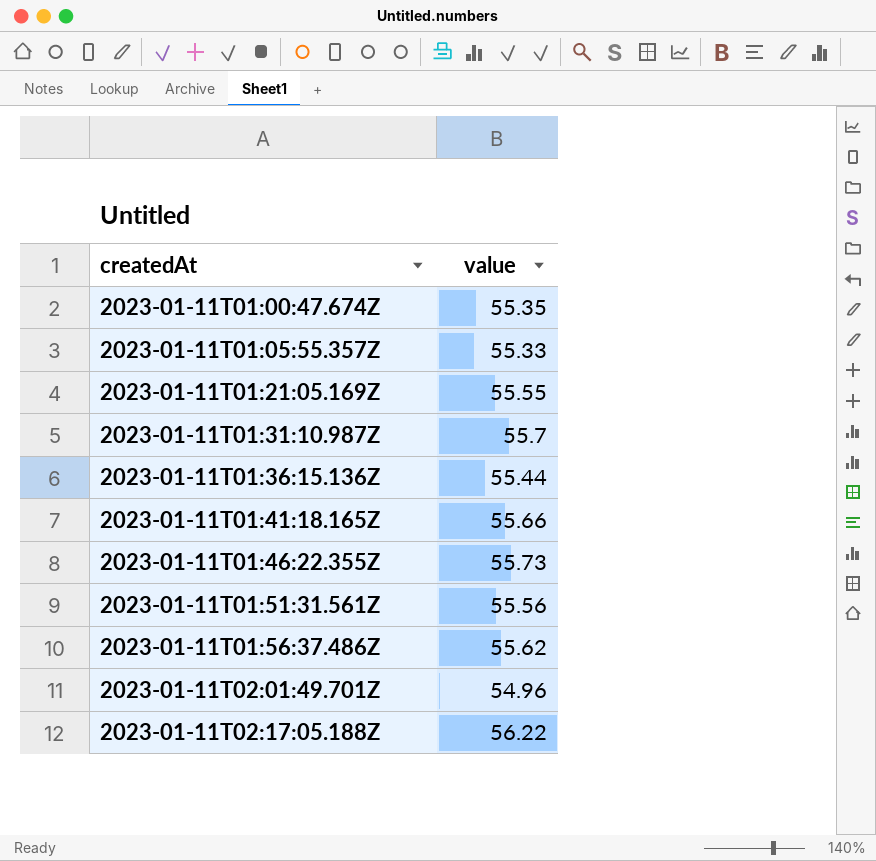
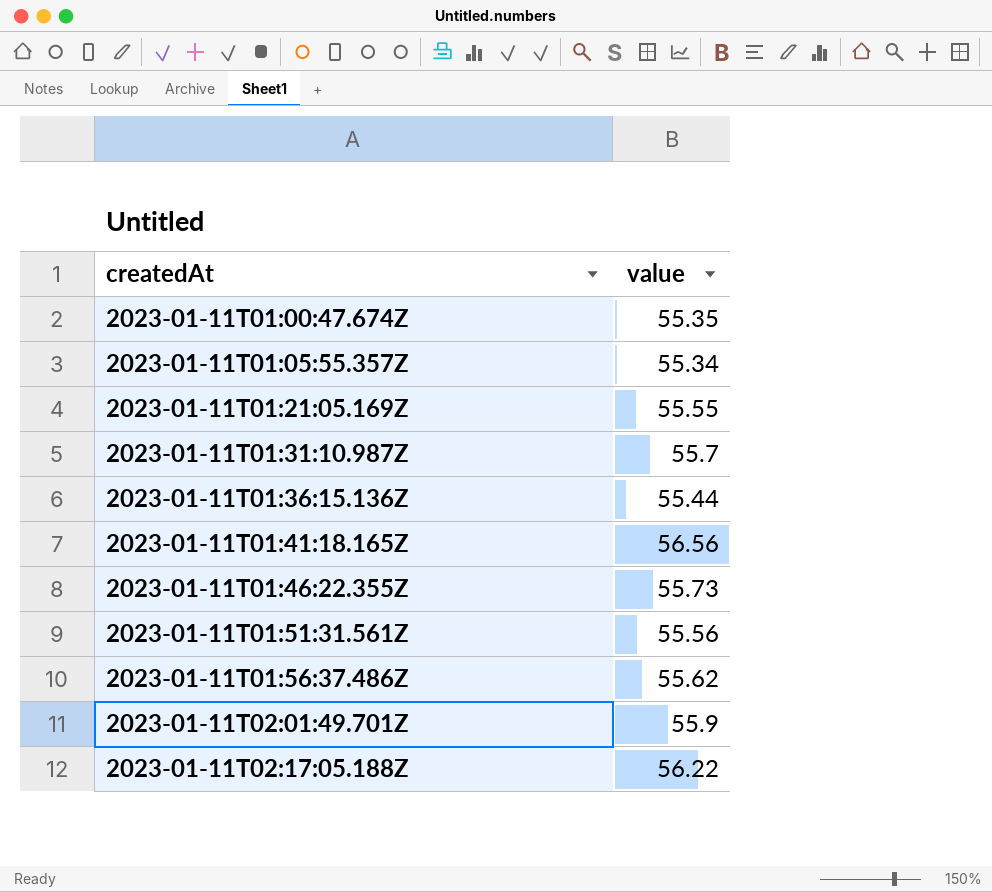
2023-01-11T01:05:55.357Z | value: 55.33 -> 55.34
2023-01-11T01:41:18.165Z | value: 55.66 -> 56.56
2023-01-11T02:01:49.701Z | value: 54.96 -> 55.9

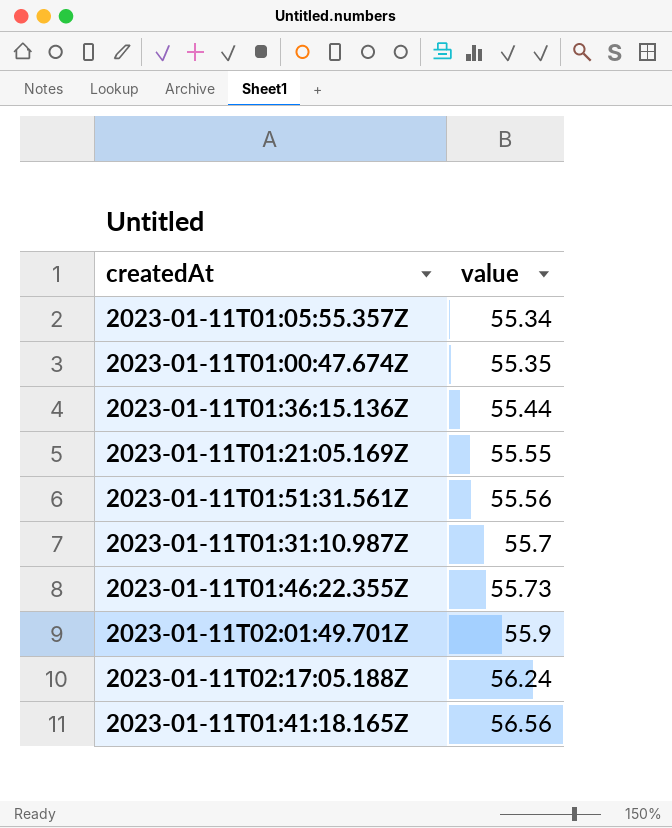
row order: createdAt ascending -> value ascending
row 2023-01-11T01:56:37.486Z: 55.62 -> none
2023-01-11T02:17:05.188Z | value: 56.22 -> 56.24

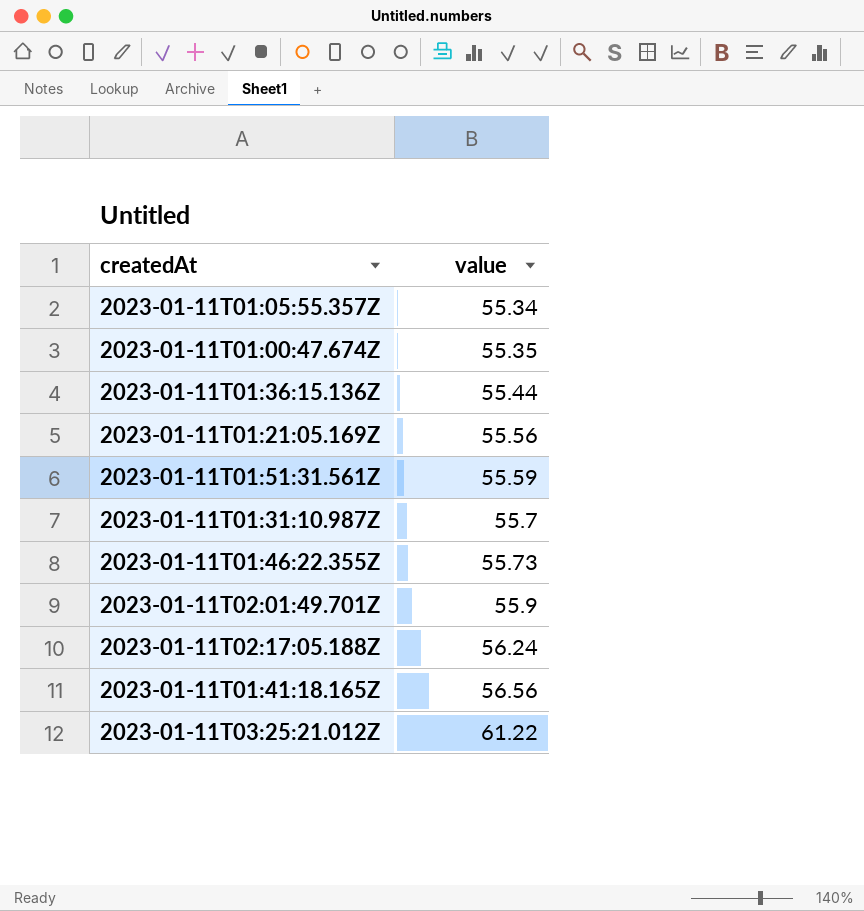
2023-01-11T01:21:05.169Z | value: 55.55 -> 55.56
2023-01-11T01:51:31.561Z | value: 55.56 -> 55.59
row 2023-01-11T03:25:21.012Z: none -> 61.22

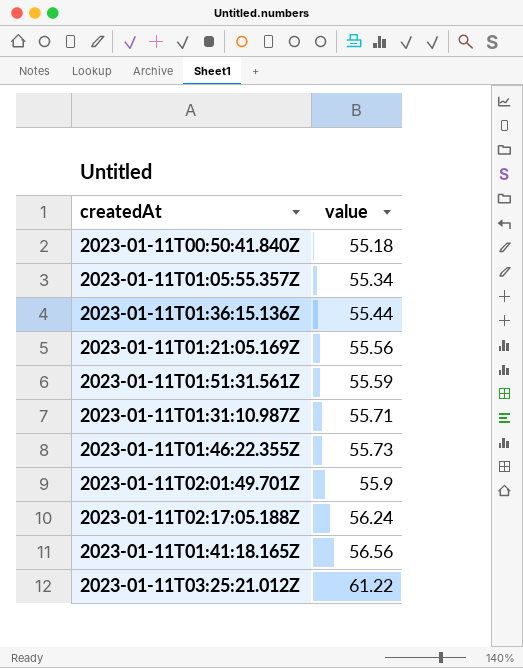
row 2023-01-11T01:00:47.674Z: 55.35 -> none
row 2023-01-11T00:50:41.840Z: none -> 55.18
2023-01-11T01:31:10.987Z | value: 55.7 -> 55.71

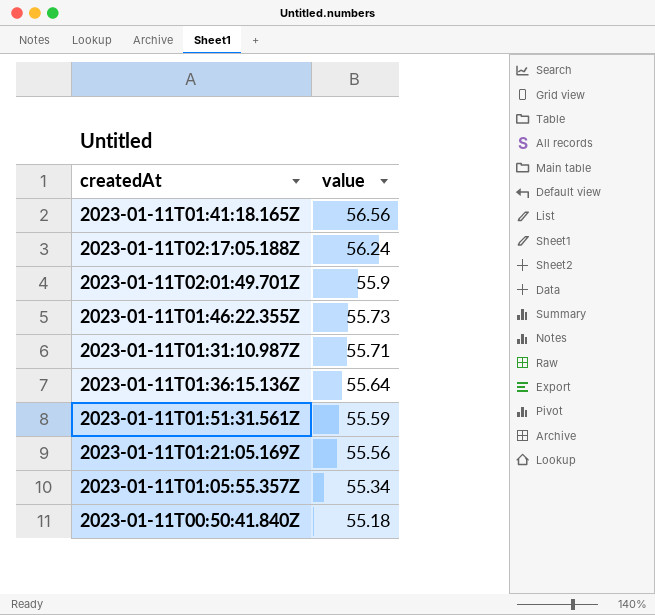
row order: value ascending -> value descending
row 2023-01-11T03:25:21.012Z: 61.22 -> none
2023-01-11T01:36:15.136Z | value: 55.44 -> 55.64

